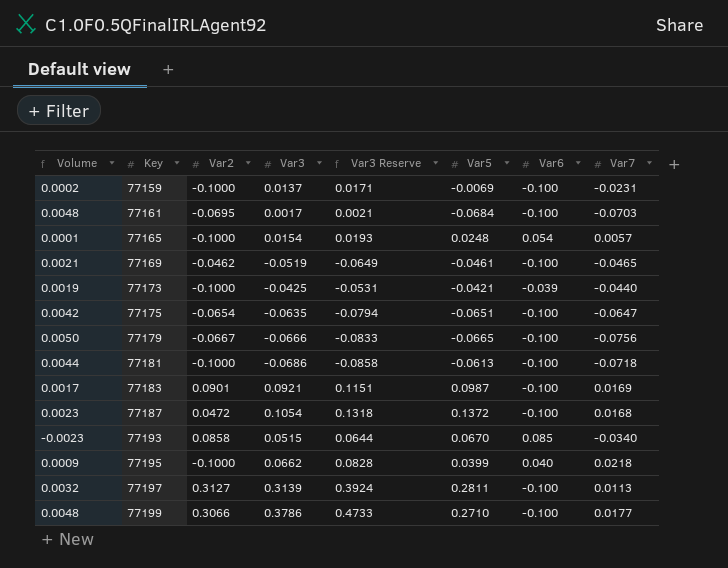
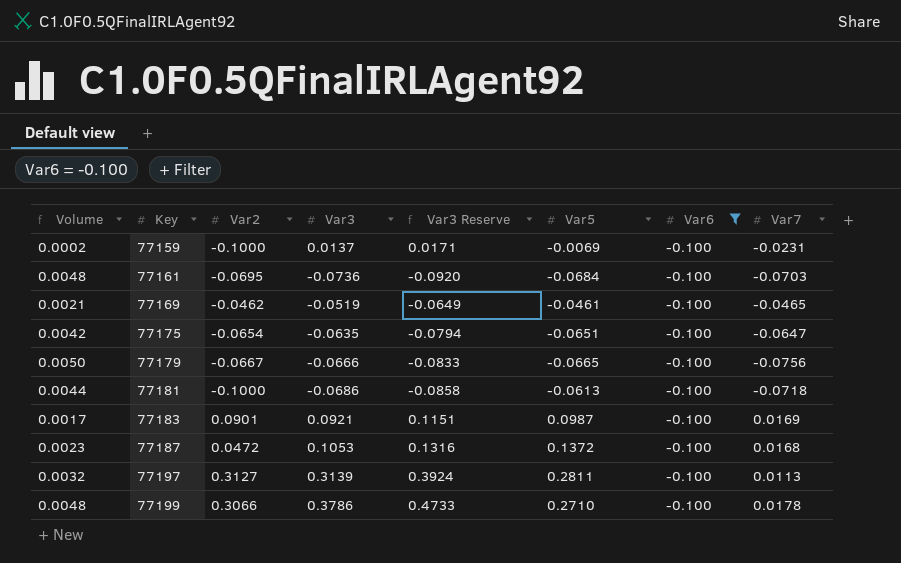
filter: none -> Var6 = -0.100
77161 | Var3: 0.0017 -> -0.0736
77161 | Var3 Reserve: 0.0021 -> -0.0920
77187 | Var3: 0.1054 -> 0.1053
77187 | Var3 Reserve: 0.1318 -> 0.1316
77199 | Var7: 0.0177 -> 0.0178

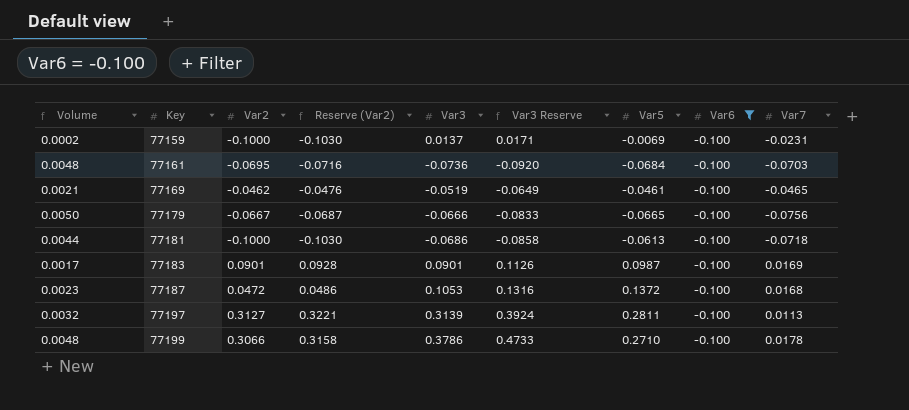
column Reserve (Var2) | formula: none -> [Var2] * 1.03
row 77175: 0.0042 | -0.0654 | -0.0635 | -0.0794 | -0.0651 | -0.100 | -0.0647 -> none
77183 | Var3: 0.0921 -> 0.0901
77183 | Var3 Reserve: 0.1151 -> 0.1126

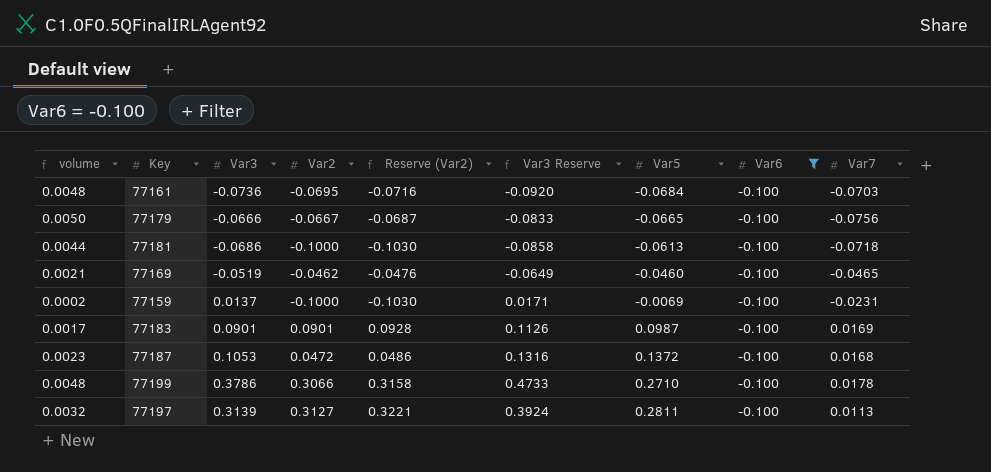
row order: Key ascending -> Var5 ascending
column name: Volume -> volume
column Var3 | position: 5 -> 3
77169 | Var5: -0.0461 -> -0.0460

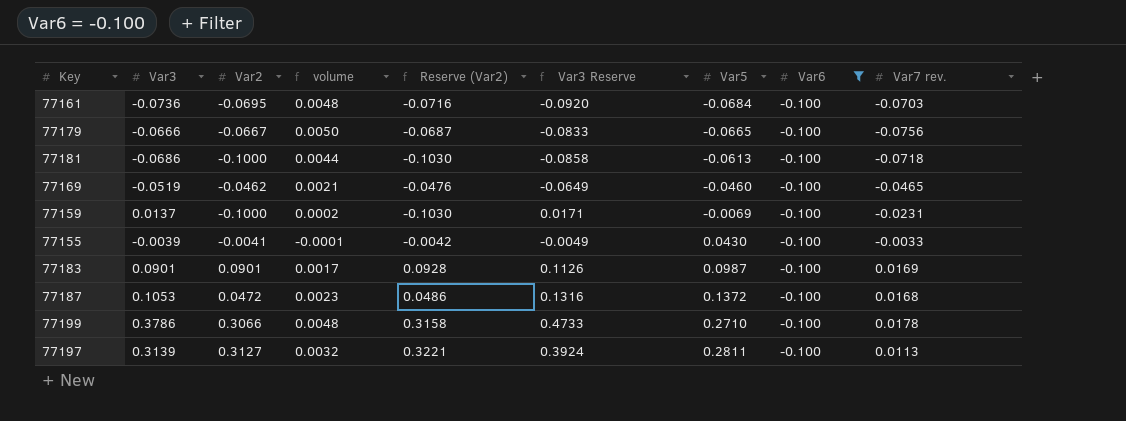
column volume | position: 1 -> 4
column name: Var7 -> Var7 rev.
row 77155: none -> -0.0039 | -0.0041 | -0.0001 | -0.0042 | -0.0049 | 0.0430 | -0.100 | -0.0033

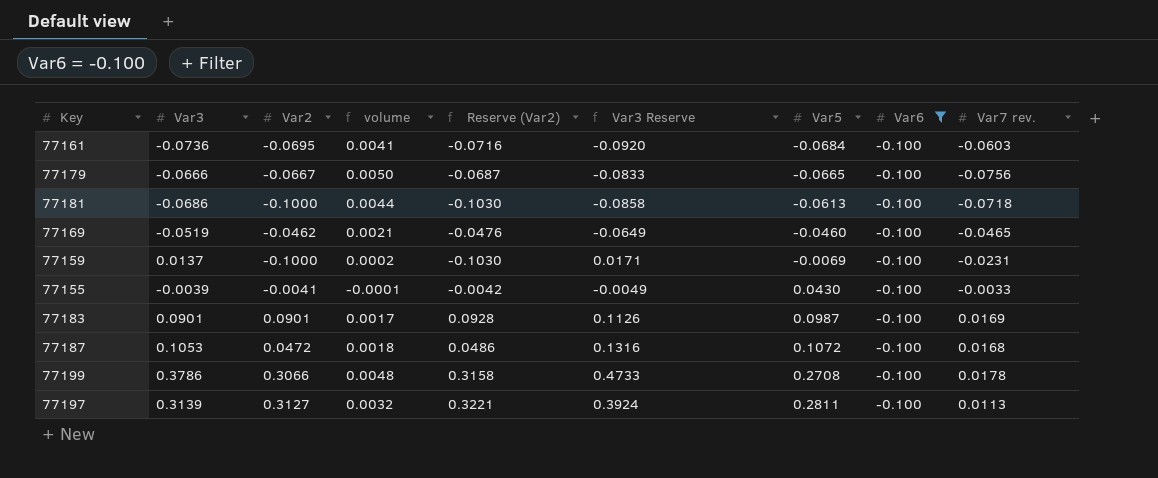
77161 | volume: 0.0048 -> 0.0041
77161 | Var7 rev.: -0.0703 -> -0.0603
77187 | volume: 0.0023 -> 0.0018
77187 | Var5: 0.1372 -> 0.1072
77199 | Var5: 0.2710 -> 0.2708

